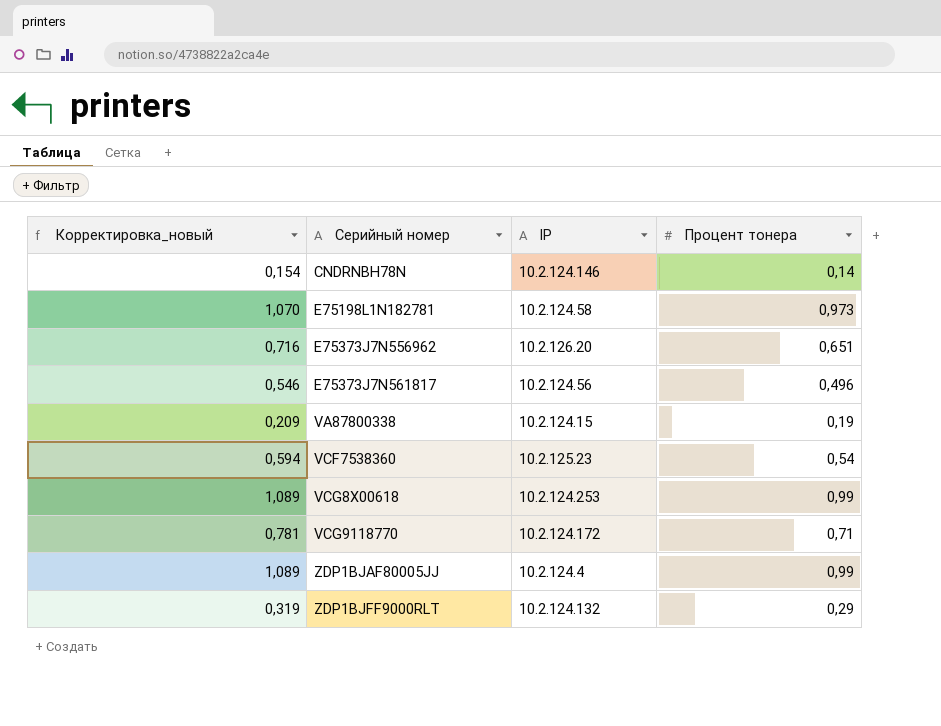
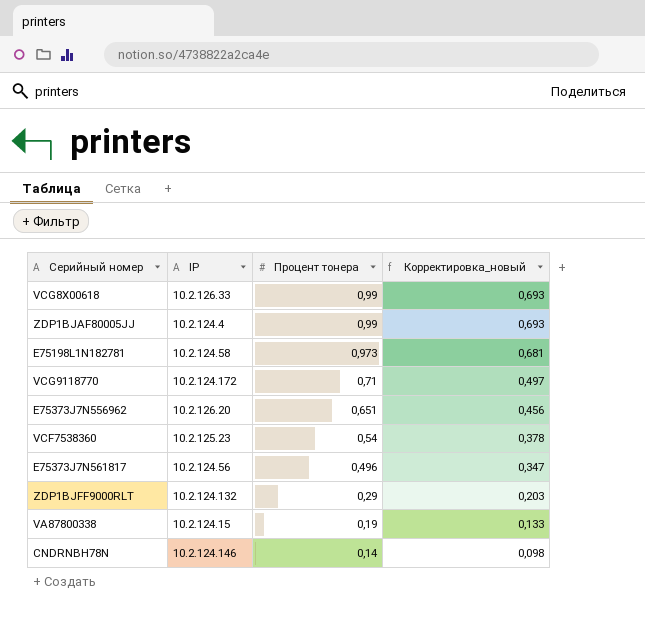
row order: Серийный номер ascending -> Процент тонера descending
column Корректировка_новый | formula: [Процент тонера] * 1,1 -> [Процент тонера] * 0,7
column Корректировка_новый | position: 1 -> 4
VCG8X00618 | IP: 10.2.124.253 -> 10.2.126.33

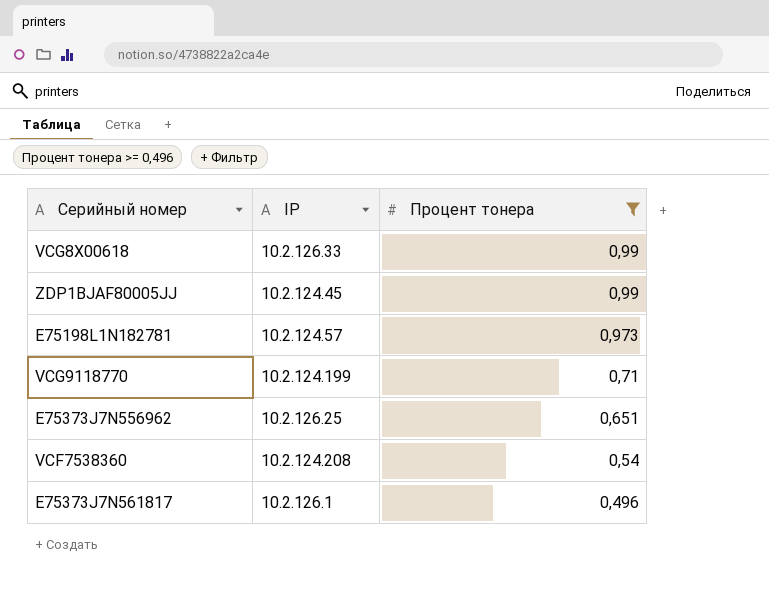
filter: none -> Процент тонера >= 0,496
column Корректировка_новый | formula: [Процент тонера] * 0,7 -> none
ZDP1BJAF80005JJ | IP: 10.2.124.4 -> 10.2.124.45
E75198L1N182781 | IP: 10.2.124.58 -> 10.2.124.57
VCG9118770 | IP: 10.2.124.172 -> 10.2.124.199
E75373J7N556962 | IP: 10.2.126.20 -> 10.2.126.25
VCF7538360 | IP: 10.2.125.23 -> 10.2.124.208
E75373J7N561817 | IP: 10.2.124.56 -> 10.2.126.1

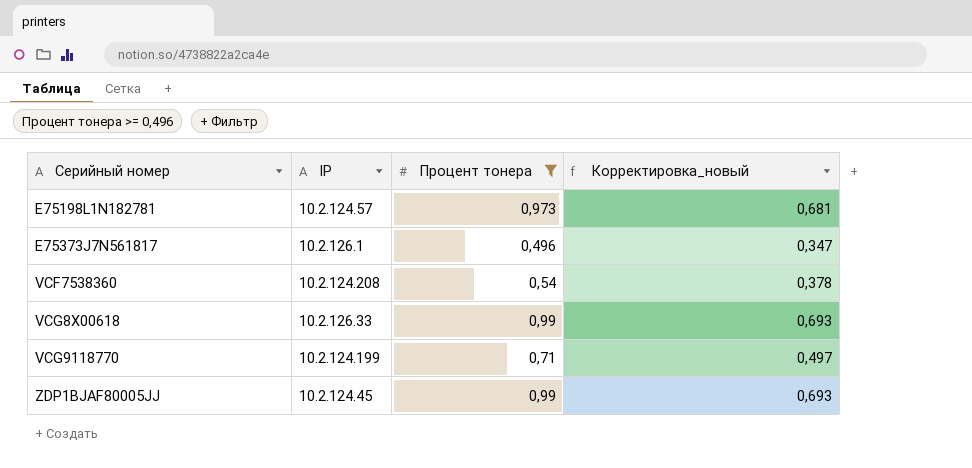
row order: Процент тонера descending -> Серийный номер ascending
column Корректировка_новый | formula: none -> [Процент тонера] * 0,7
row E75373J7N556962: 10.2.126.25 | 0,651 -> none

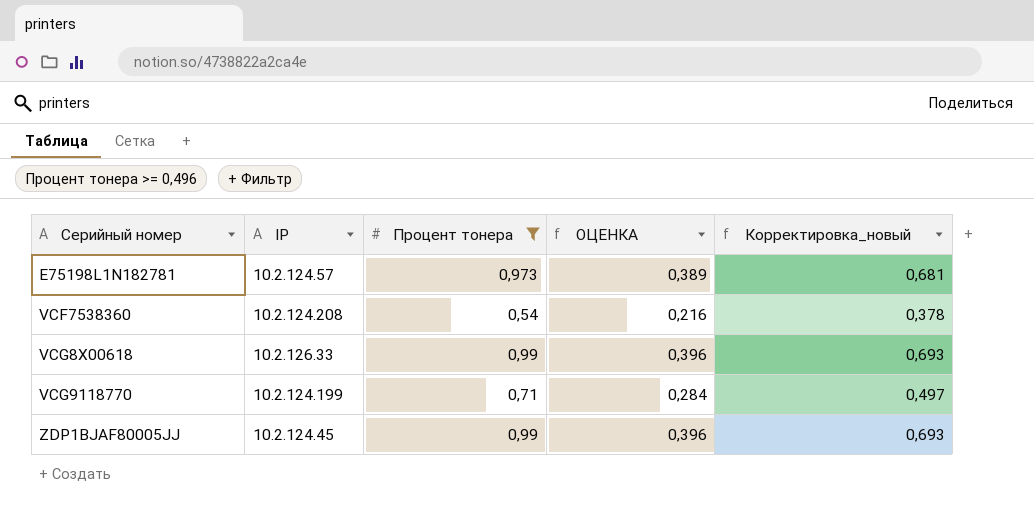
column ОЦЕНКА | formula: none -> [Процент тонера] * 0,4
row E75373J7N561817: 10.2.126.1 | 0,496 | 0,347 -> none

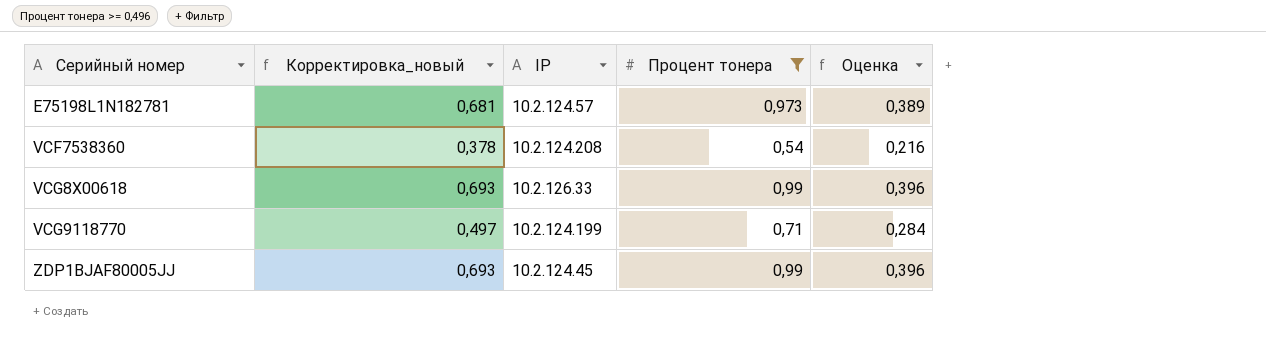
column Корректировка_новый | position: 5 -> 2
column name: ОЦЕНКА -> Оценка

